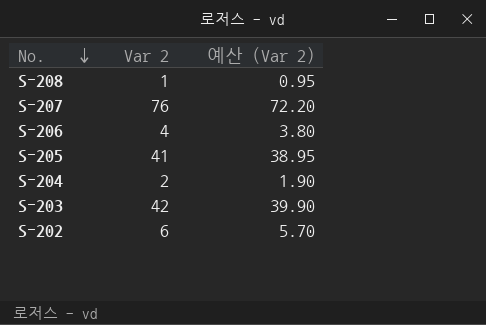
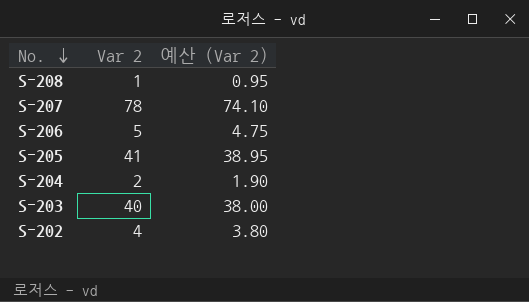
S-207 | Var 2: 76 -> 78
S-207 | 예산 (Var 2): 72.20 -> 74.10
S-206 | Var 2: 4 -> 5
S-206 | 예산 (Var 2): 3.80 -> 4.75
S-203 | Var 2: 42 -> 40
S-203 | 예산 (Var 2): 39.90 -> 38.00
S-202 | Var 2: 6 -> 4
S-202 | 예산 (Var 2): 5.70 -> 3.80

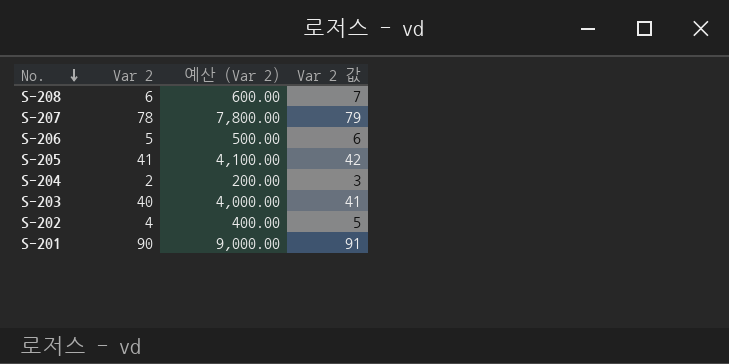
column 예산 (Var 2) | formula: [Var 2] * 0.95 -> [Var 2] * 100
column Var 2 값 | formula: none -> [Var 2] + 1
S-208 | Var 2: 1 -> 6
row S-201: none -> 90 | 9,000.00 | 91

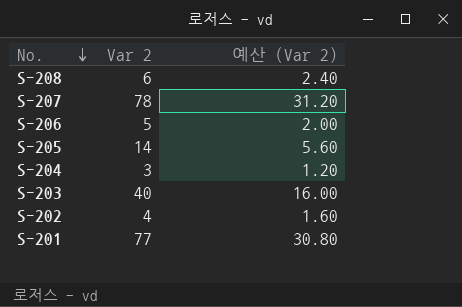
column Var 2 값 | formula: [Var 2] + 1 -> none
column 예산 (Var 2) | formula: [Var 2] * 100 -> [Var 2] * 0.4
S-205 | Var 2: 41 -> 14
S-204 | Var 2: 2 -> 3
S-201 | Var 2: 90 -> 77

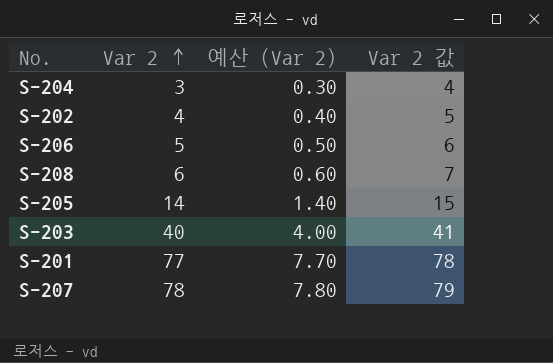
row order: No. descending -> Var 2 ascending
column 예산 (Var 2) | formula: [Var 2] * 0.4 -> [Var 2] * 0.1
column Var 2 값 | formula: none -> [Var 2] + 1

